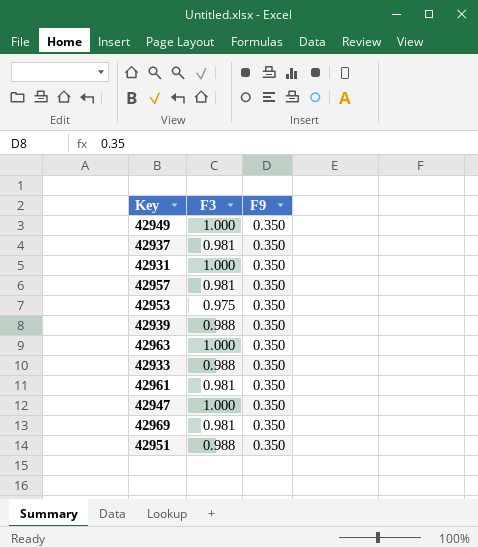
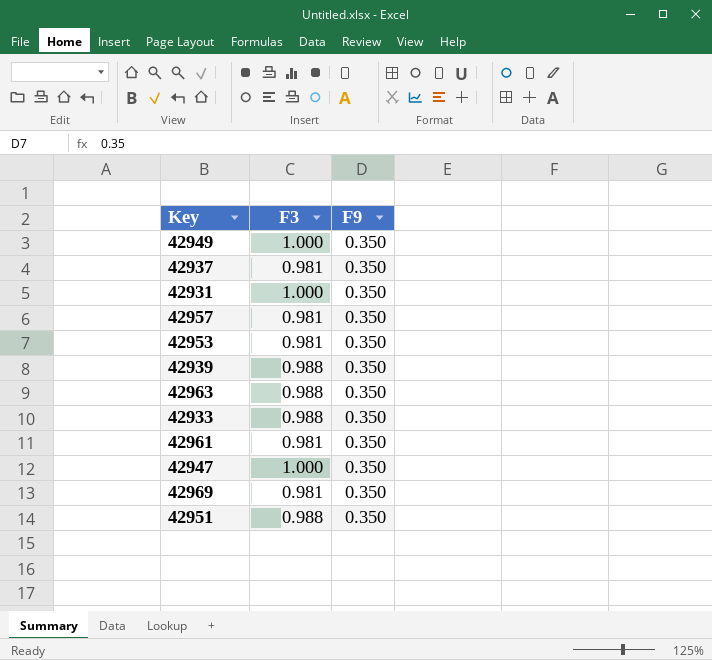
42953 | F3: 0.975 -> 0.981
42963 | F3: 1.000 -> 0.988

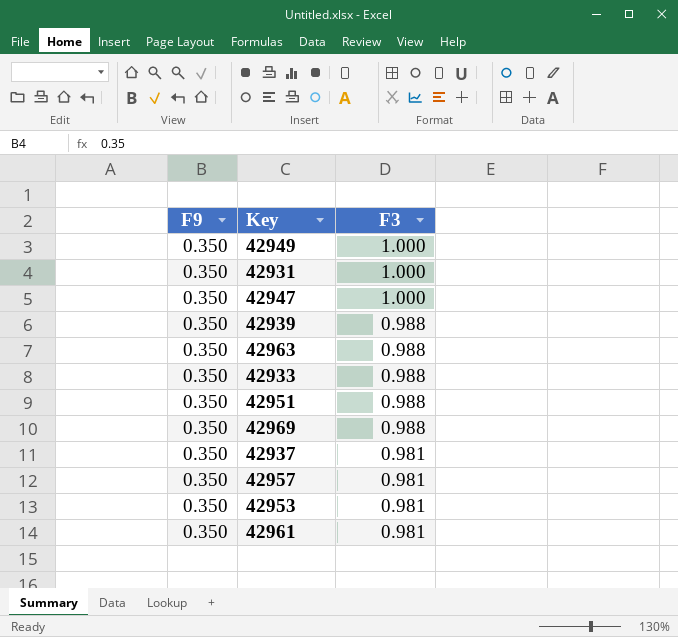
row order: none -> F3 descending
column F9 | position: 3 -> 1
42969 | F3: 0.981 -> 0.988

